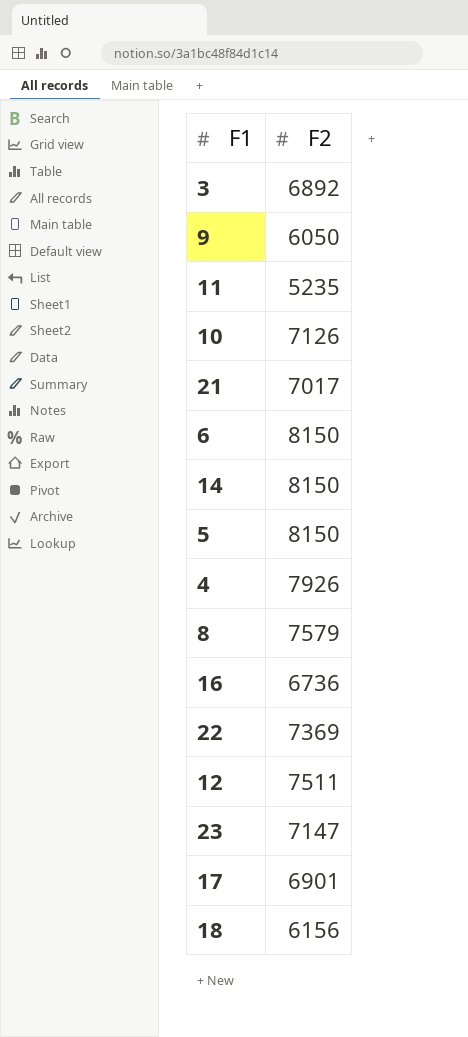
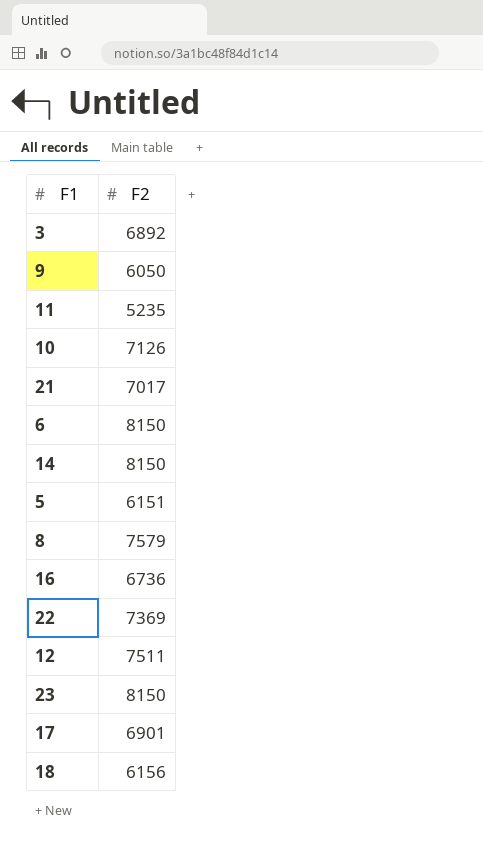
row 4: 7926 -> none
5 | F2: 8150 -> 6151
23 | F2: 7147 -> 8150

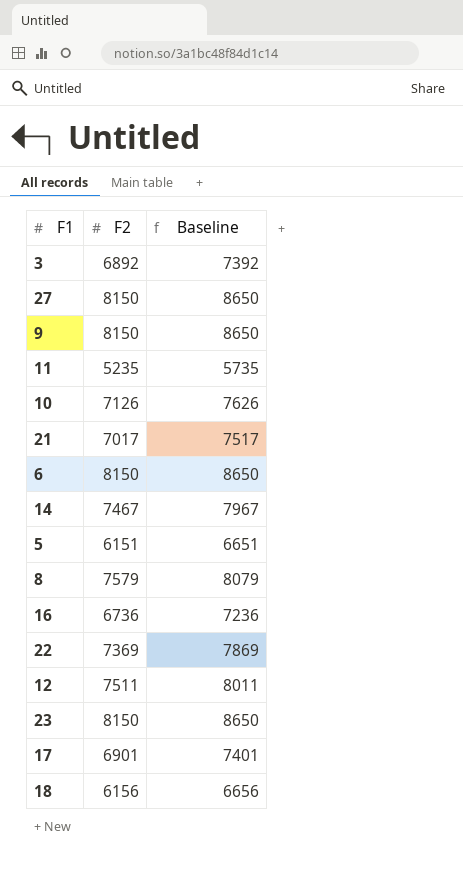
column Baseline | formula: none -> [F2] + 500
row 27: none -> 8150 | 8650
9 | F2: 6050 -> 8150
14 | F2: 8150 -> 7467

